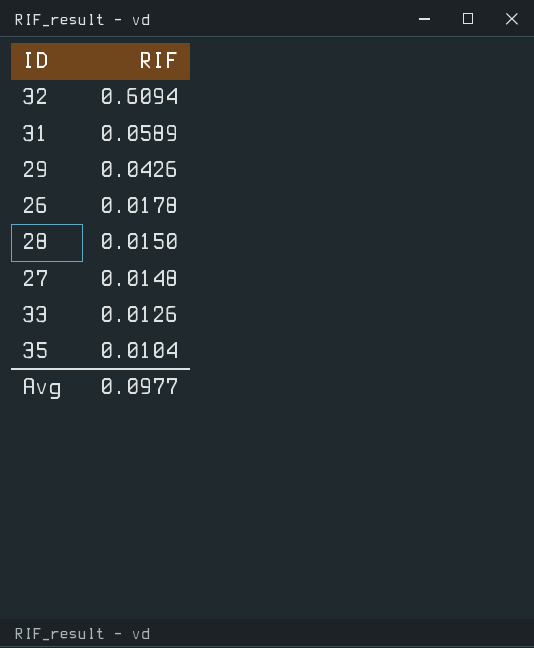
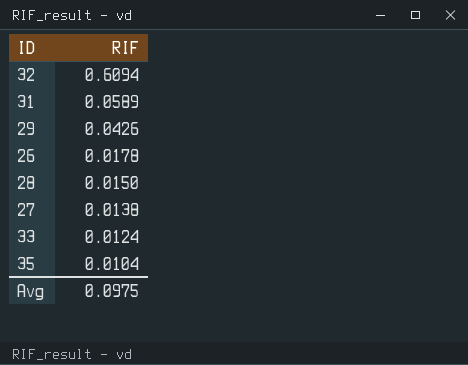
27 | RIF: 0.0148 -> 0.0138
33 | RIF: 0.0126 -> 0.0124
Avg | RIF: 0.0977 -> 0.0975

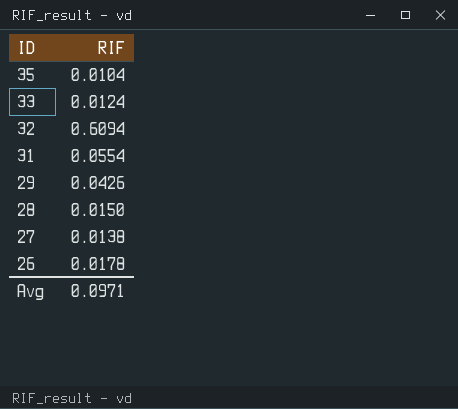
row order: RIF descending -> ID descending
31 | RIF: 0.0589 -> 0.0554
Avg | RIF: 0.0975 -> 0.0971

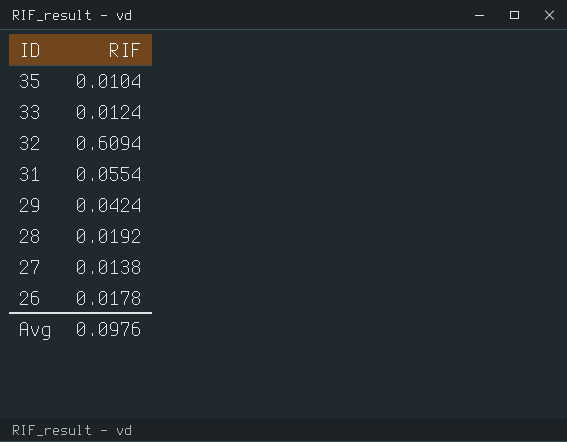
29 | RIF: 0.0426 -> 0.0424
28 | RIF: 0.0150 -> 0.0192
Avg | RIF: 0.0971 -> 0.0976

